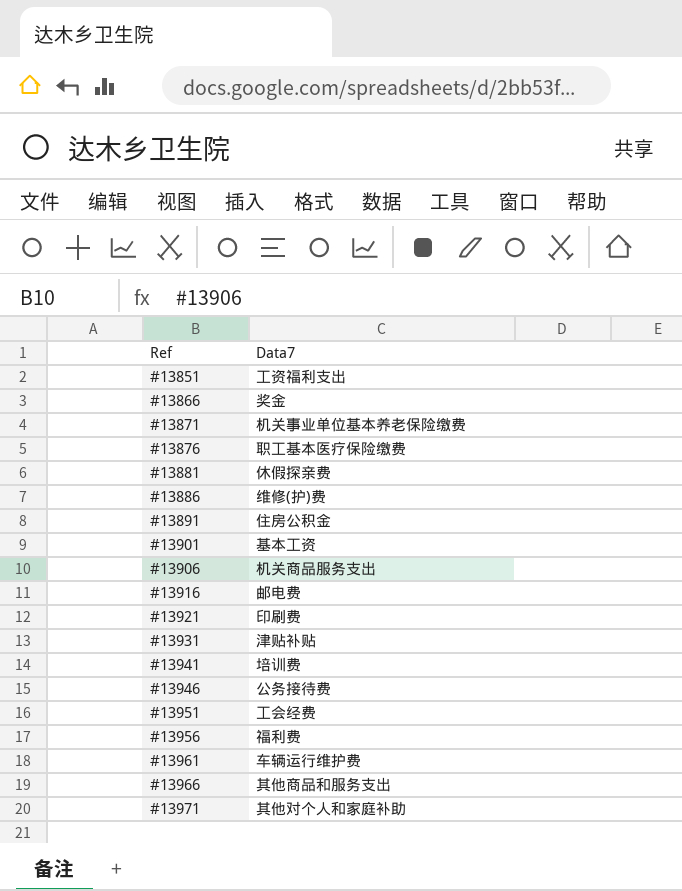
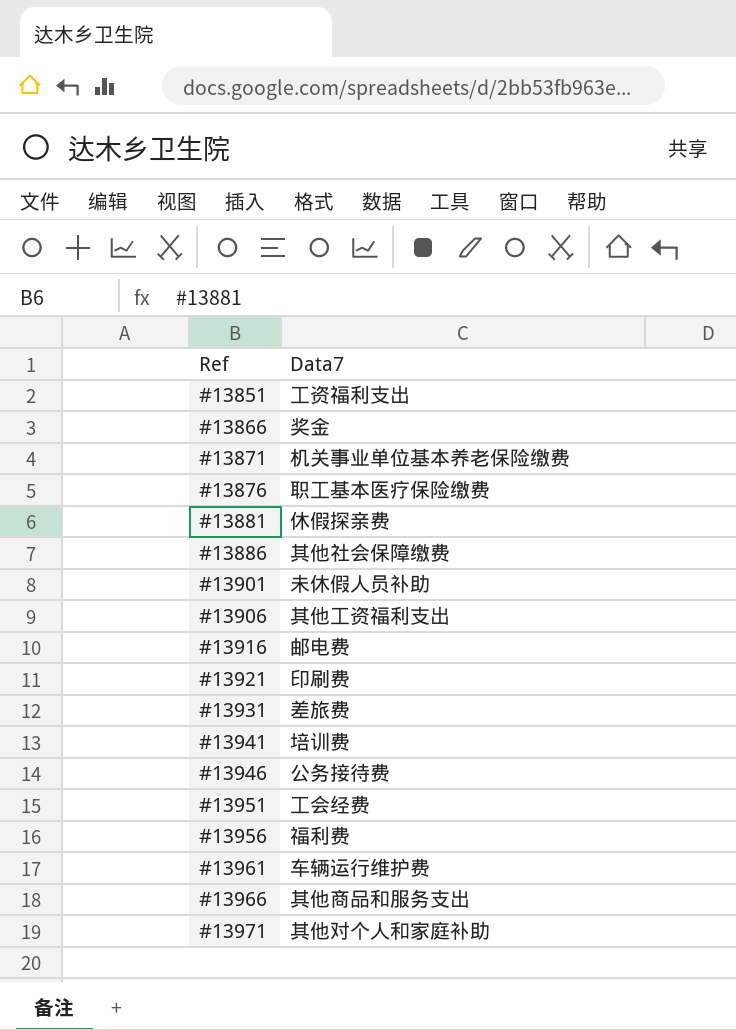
row #13891: 住房公积金 -> none
#13886 | Data7: 维修(护)费 -> 其他社会保障缴费
#13901 | Data7: 基本工资 -> 未休假人员补助
#13906 | Data7: 机关商品服务支出 -> 其他工资福利支出
#13931 | Data7: 津贴补贴 -> 差旅费

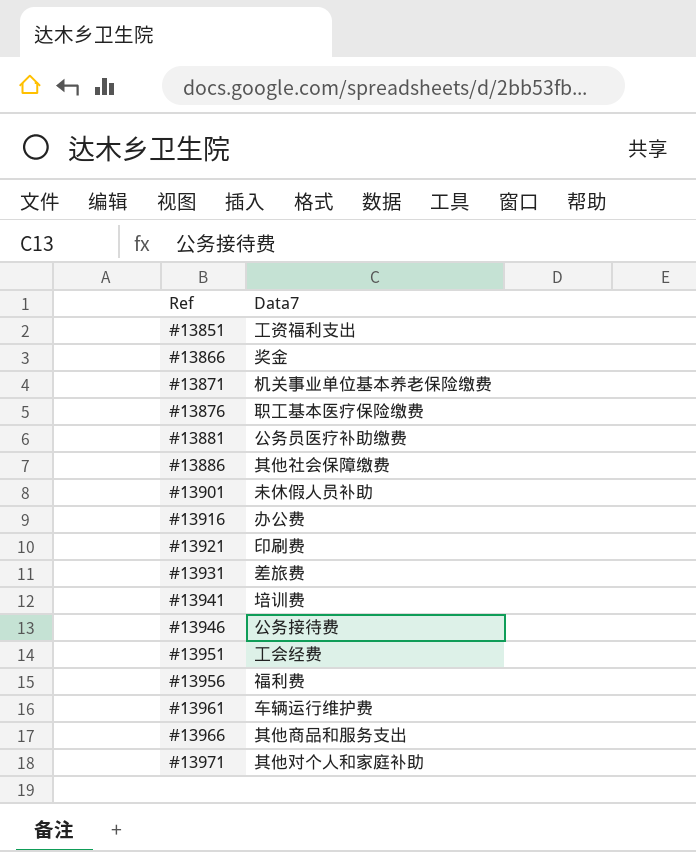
row #13906: 其他工资福利支出 -> none
#13881 | Data7: 休假探亲费 -> 公务员医疗补助缴费
#13916 | Data7: 邮电费 -> 办公费

